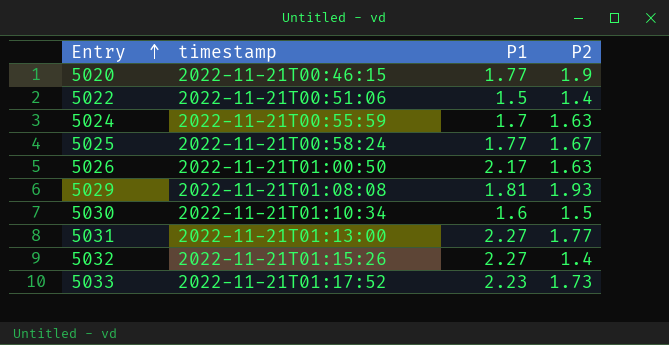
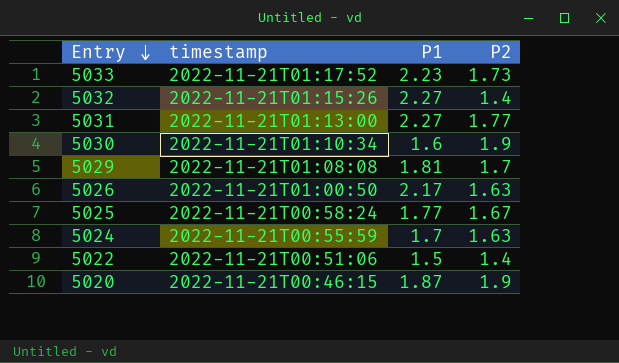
row order: Entry ascending -> Entry descending
5030 | P2: 1.5 -> 1.9
5029 | P2: 1.93 -> 1.7
5020 | P1: 1.77 -> 1.87

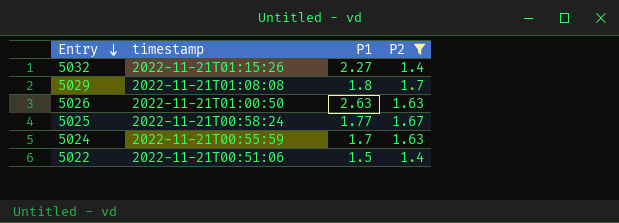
filter: none -> P2 <= 1.7
5029 | P1: 1.81 -> 1.8
5026 | P1: 2.17 -> 2.63

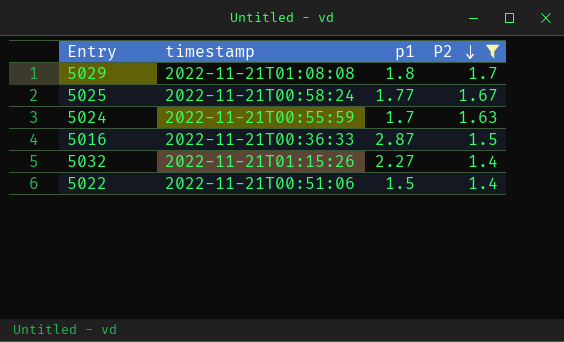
row order: Entry descending -> P2 descending
column name: P1 -> p1
row 5026: 2022-11-21T01:00:50 | 2.63 | 1.63 -> none
row 5016: none -> 2022-11-21T00:36:33 | 2.87 | 1.5

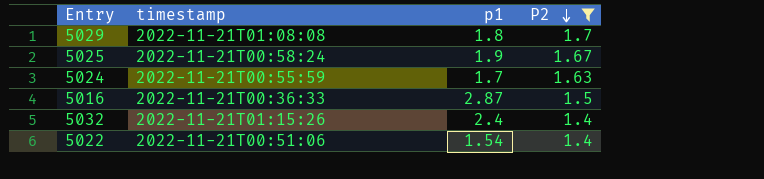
5025 | p1: 1.77 -> 1.9
5032 | p1: 2.27 -> 2.4
5022 | p1: 1.5 -> 1.54

